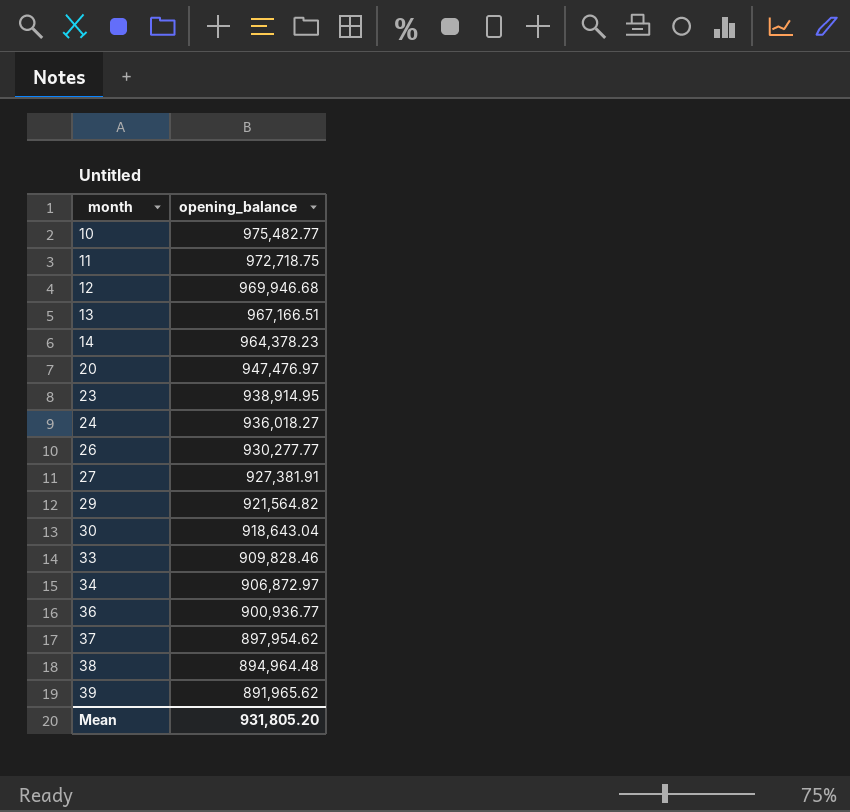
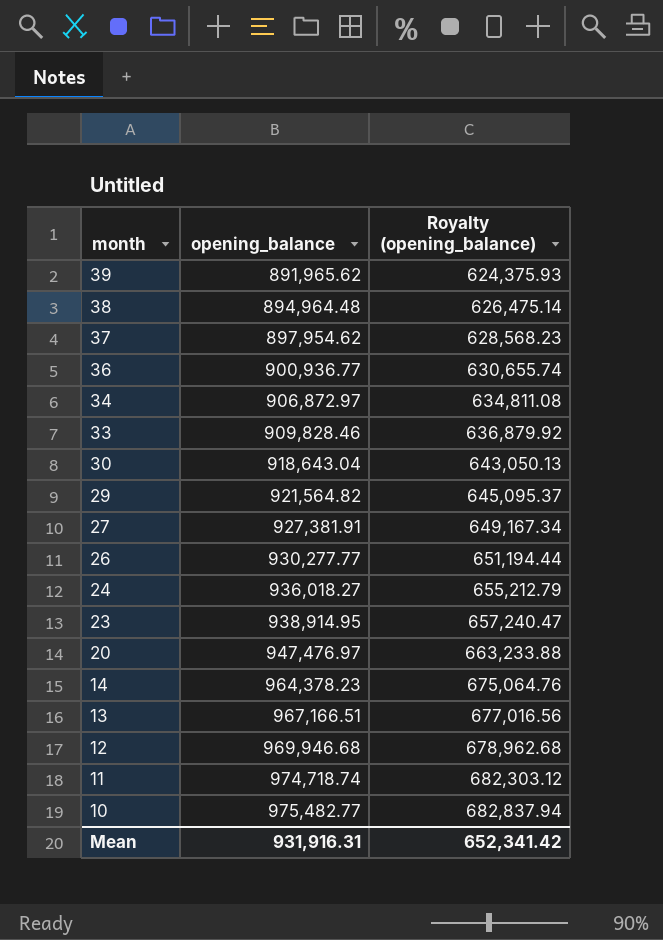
row order: month ascending -> month descending
column Royalty (opening_balance) | formula: none -> [opening_balance] * 0.7
11 | opening_balance: 972,718.75 -> 974,718.74
Mean | opening_balance: 931,805.20 -> 931,916.31

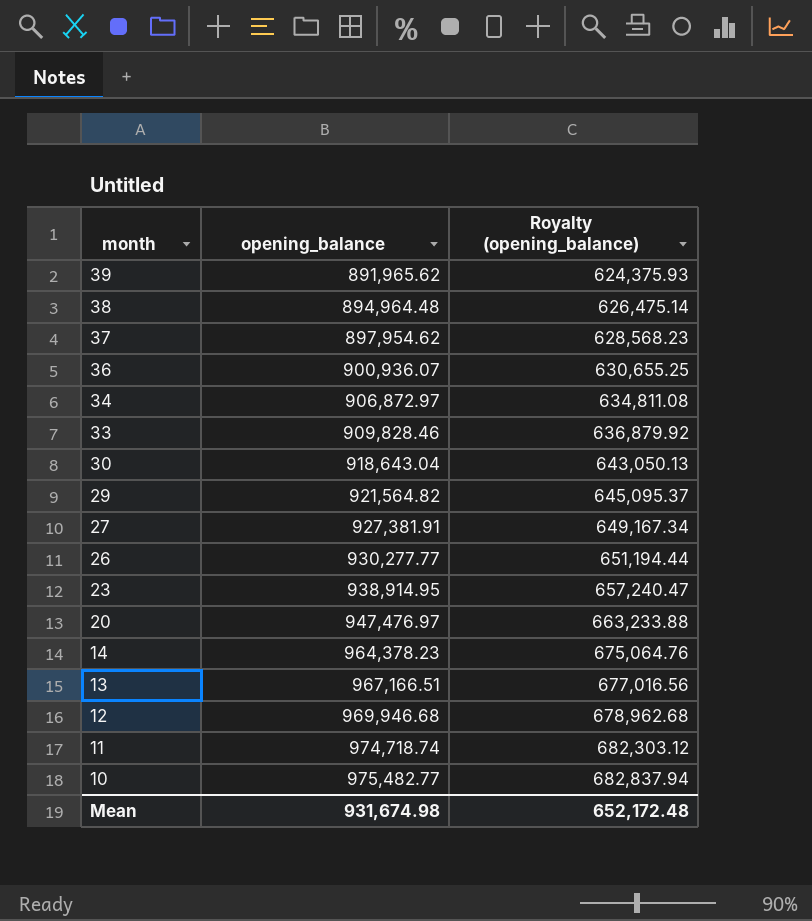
row 24: 936,018.27 | 655,212.79 -> none
36 | opening_balance: 900,936.77 -> 900,936.07
36 | Royalty (opening_balance): 630,655.74 -> 630,655.25
Mean | opening_balance: 931,916.31 -> 931,674.98
Mean | Royalty (opening_balance): 652,341.42 -> 652,172.48

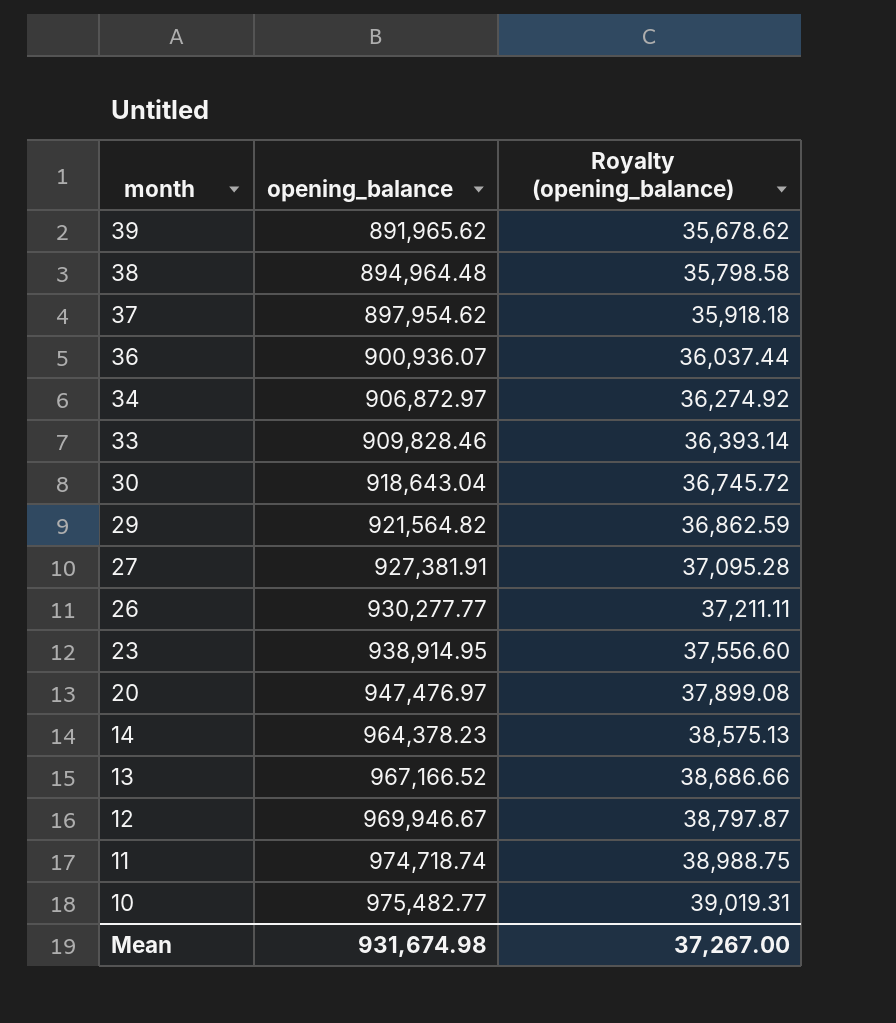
column Royalty (opening_balance) | formula: [opening_balance] * 0.7 -> [opening_balance] * 0.04
13 | opening_balance: 967,166.51 -> 967,166.52
12 | opening_balance: 969,946.68 -> 969,946.67
Mean | Royalty (opening_balance): 652,172.48 -> 37,267.00

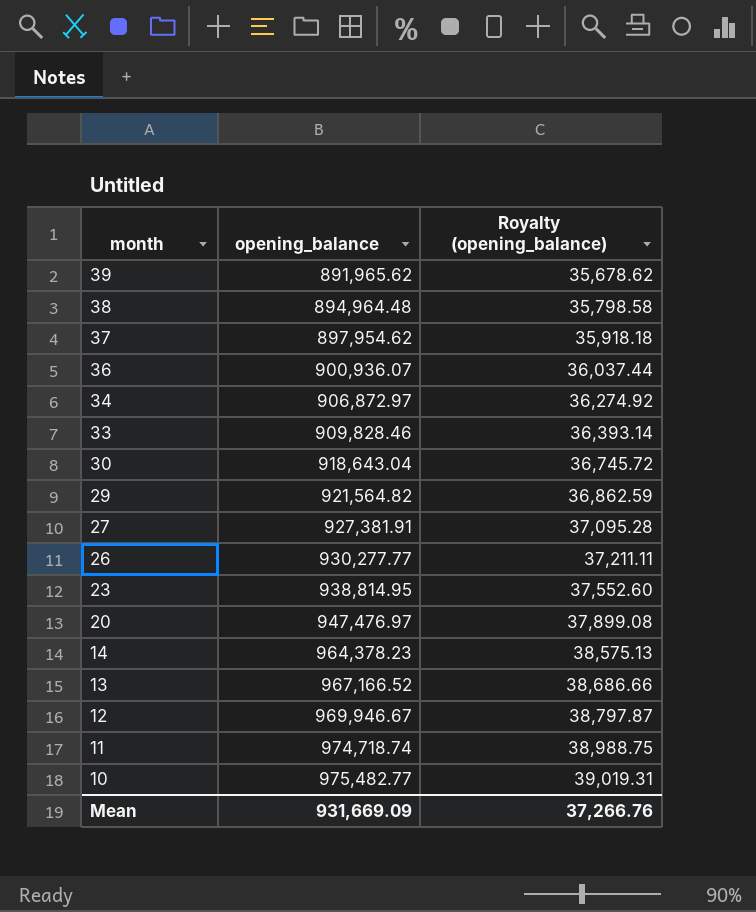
23 | opening_balance: 938,914.95 -> 938,814.95
23 | Royalty (opening_balance): 37,556.60 -> 37,552.60
Mean | opening_balance: 931,674.98 -> 931,669.09
Mean | Royalty (opening_balance): 37,267.00 -> 37,266.76

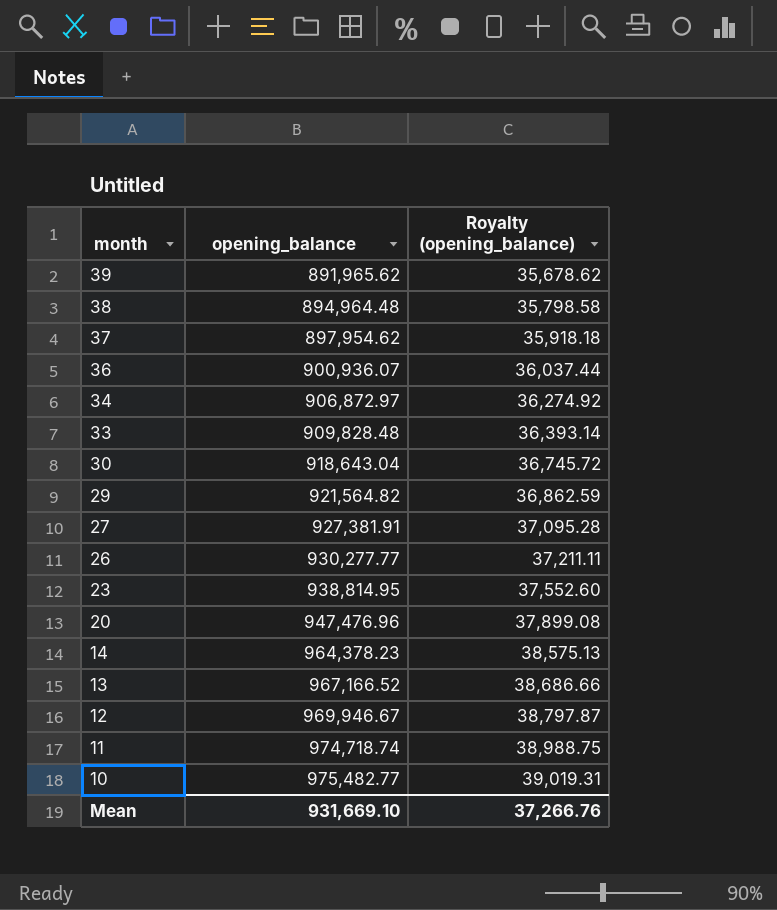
33 | opening_balance: 909,828.46 -> 909,828.48
20 | opening_balance: 947,476.97 -> 947,476.96
Mean | opening_balance: 931,669.09 -> 931,669.10

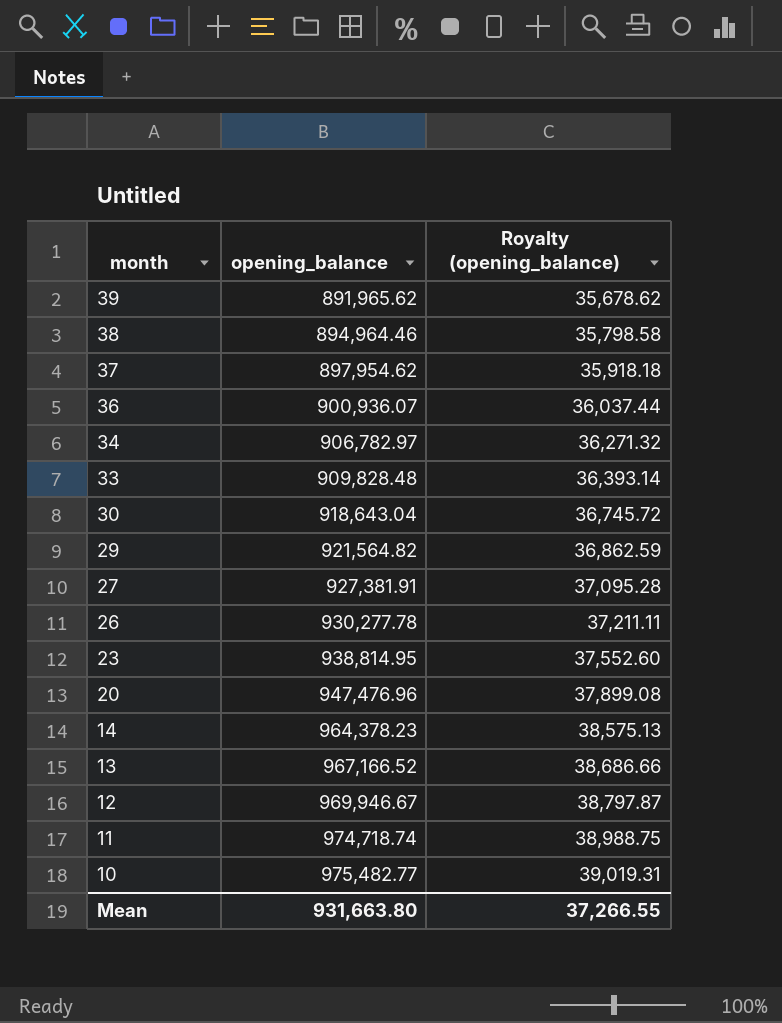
38 | opening_balance: 894,964.48 -> 894,964.46
34 | opening_balance: 906,872.97 -> 906,782.97
34 | Royalty (opening_balance): 36,274.92 -> 36,271.32
26 | opening_balance: 930,277.77 -> 930,277.78
Mean | opening_balance: 931,669.10 -> 931,663.80
Mean | Royalty (opening_balance): 37,266.76 -> 37,266.55

